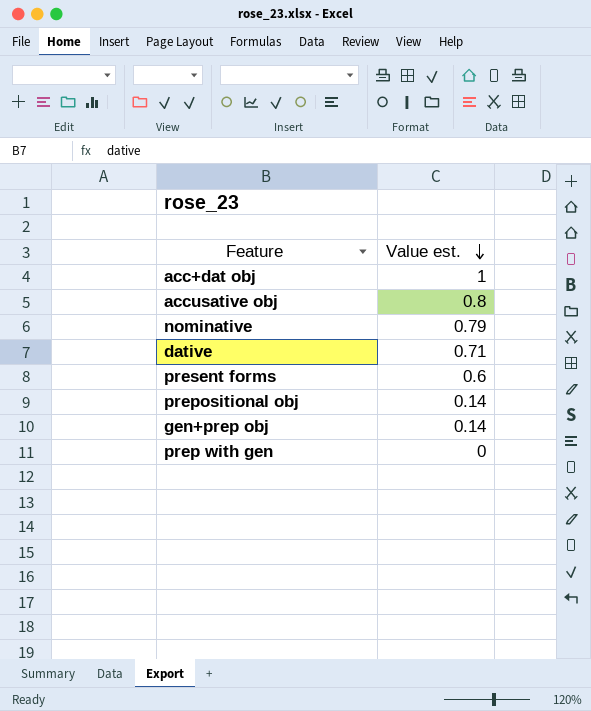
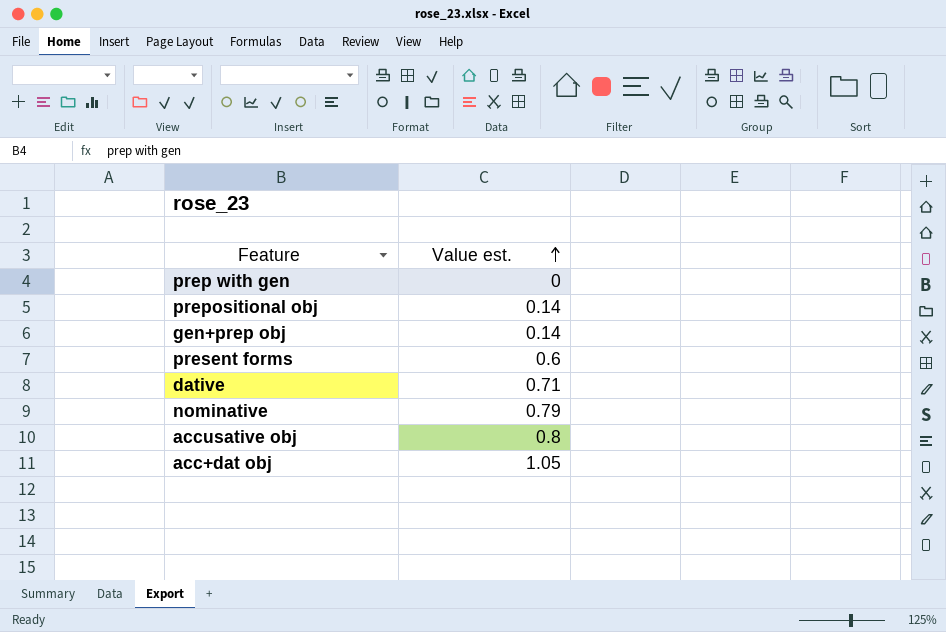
row order: Value est. descending -> Value est. ascending
acc+dat obj | Value est.: 1 -> 1.05

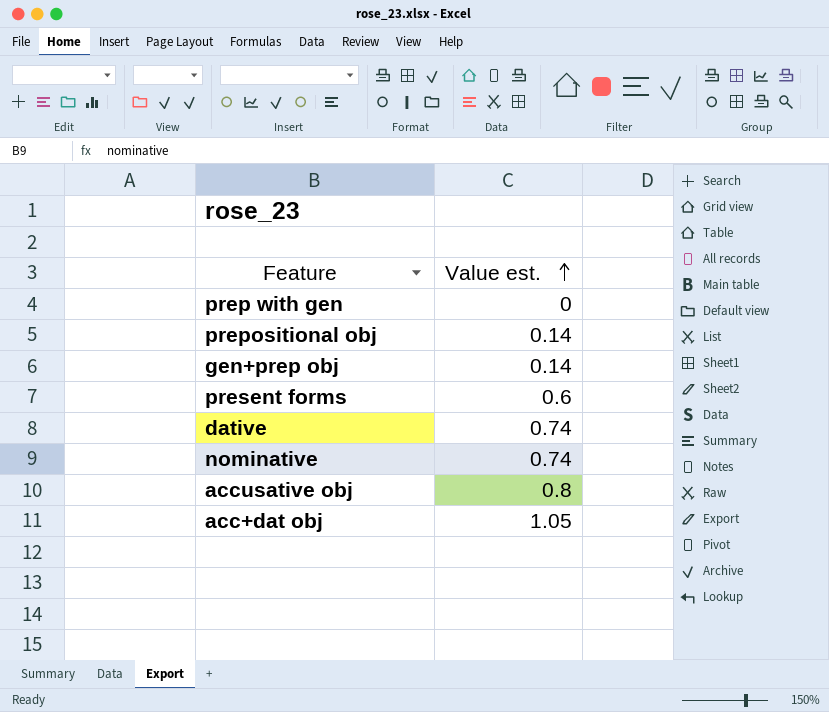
dative | Value est.: 0.71 -> 0.74
nominative | Value est.: 0.79 -> 0.74

